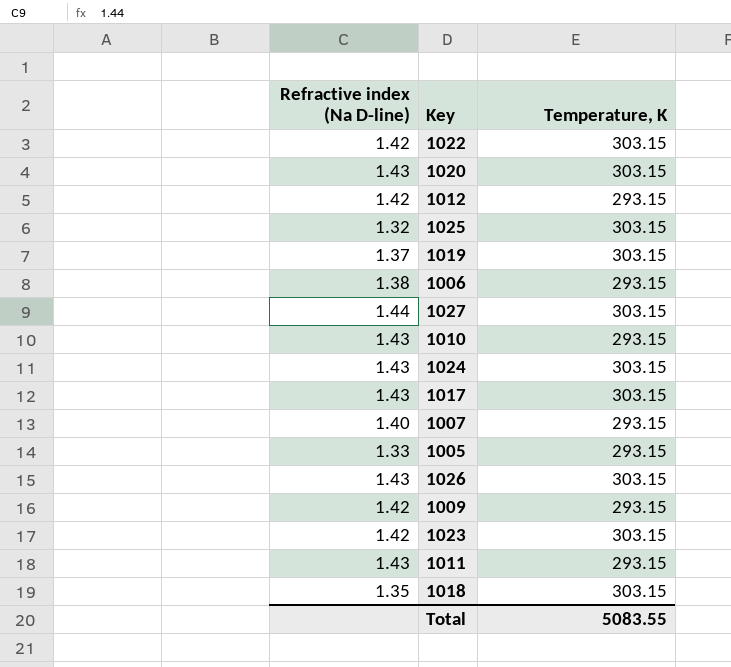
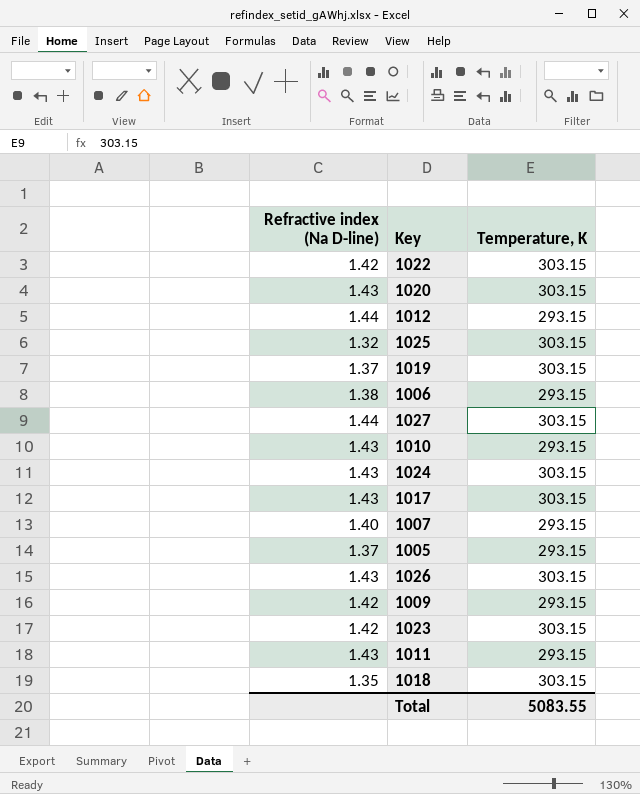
1012 | Refractive index (Na D-line): 1.42 -> 1.44
1005 | Refractive index (Na D-line): 1.33 -> 1.37

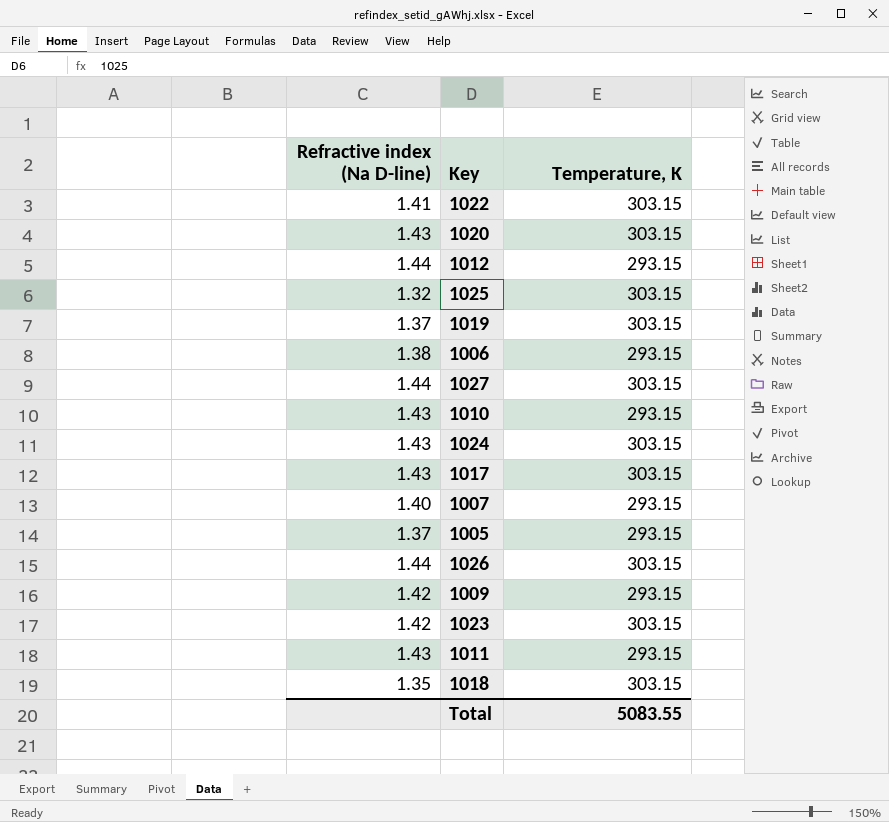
1022 | Refractive index (Na D-line): 1.42 -> 1.41
1026 | Refractive index (Na D-line): 1.43 -> 1.44

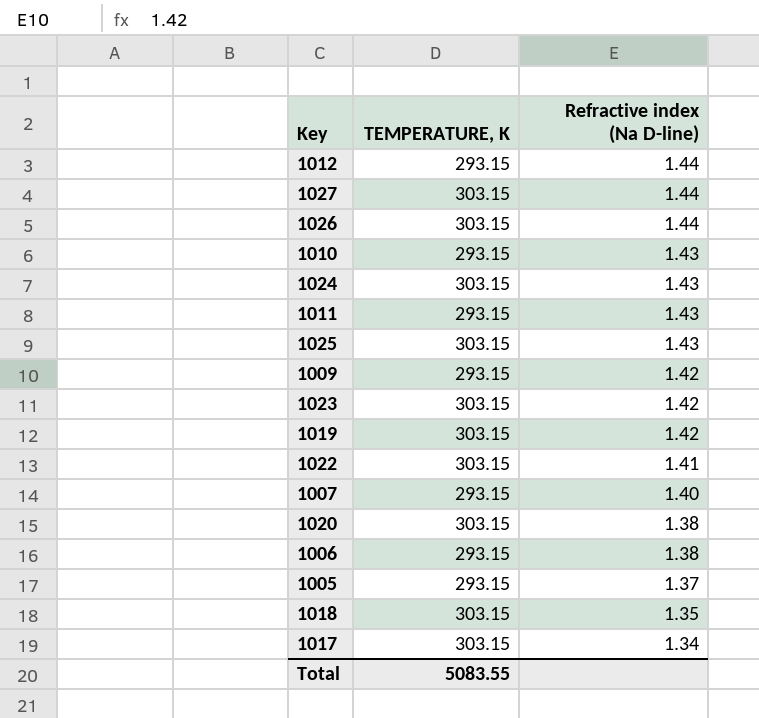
row order: none -> Refractive index (Na D-line) descending
column name: Temperature, K -> TEMPERATURE, K
column Refractive index (Na D-line) | position: 1 -> 3
1025 | Refractive index (Na D-line): 1.32 -> 1.43
1019 | Refractive index (Na D-line): 1.37 -> 1.42
1020 | Refractive index (Na D-line): 1.43 -> 1.38
1017 | Refractive index (Na D-line): 1.43 -> 1.34

